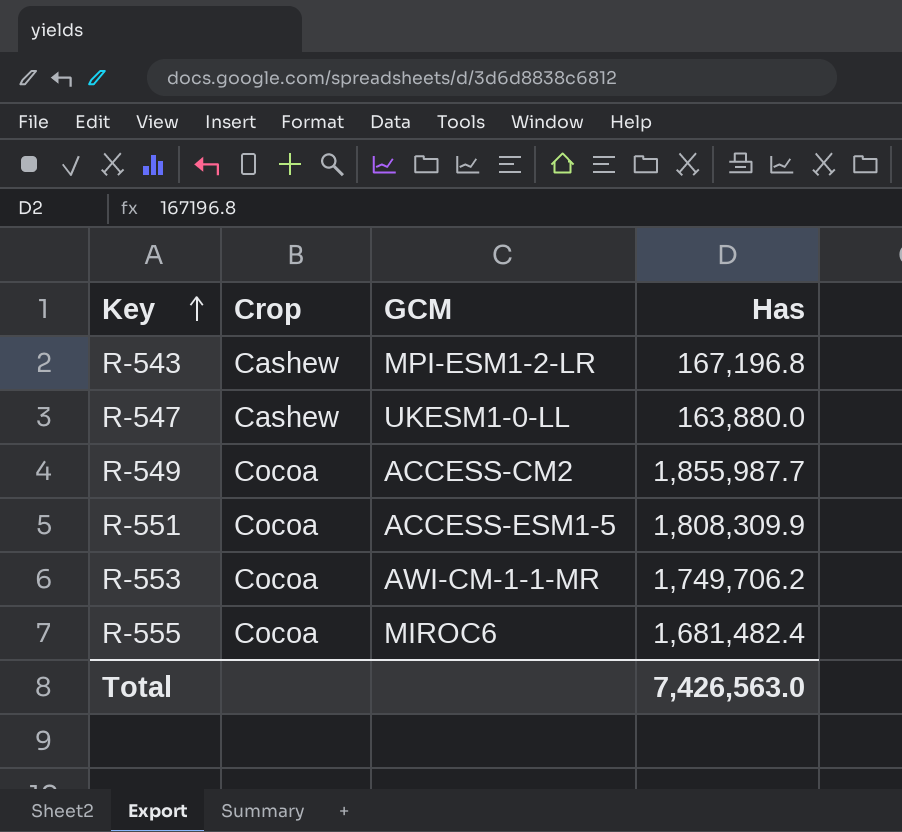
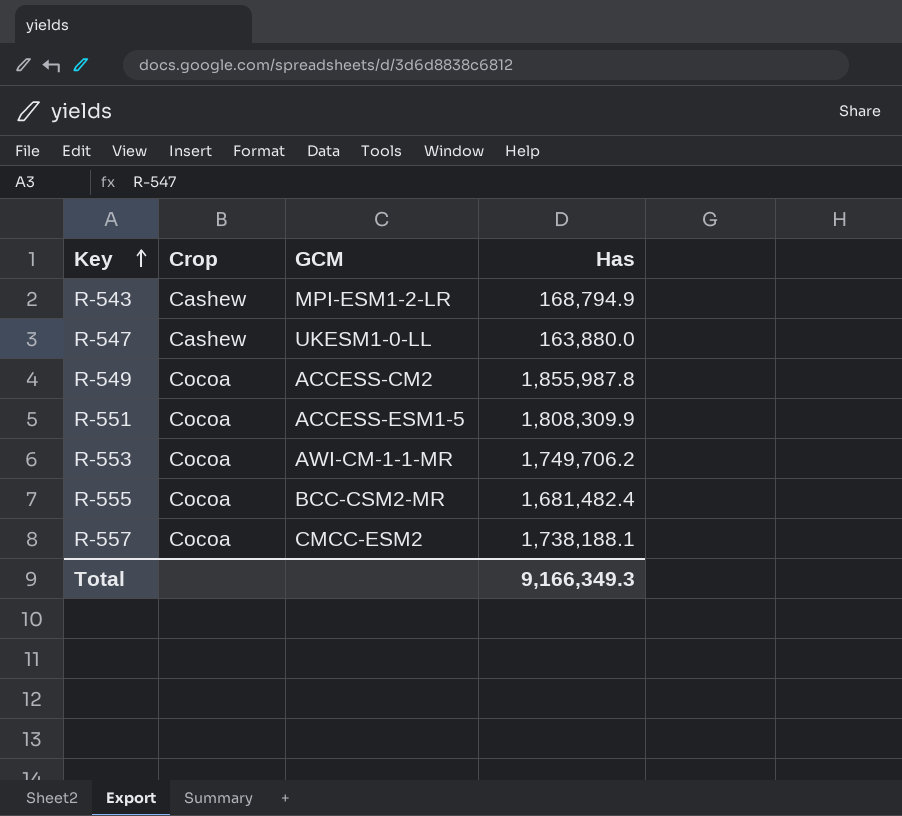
R-543 | Has: 167,196.8 -> 168,794.9
R-549 | Has: 1,855,987.7 -> 1,855,987.8
R-555 | GCM: MIROC6 -> BCC-CSM2-MR
row R-557: none -> Cocoa | CMCC-ESM2 | 1,738,188.1
Total | Has: 7,426,563.0 -> 9,166,349.3

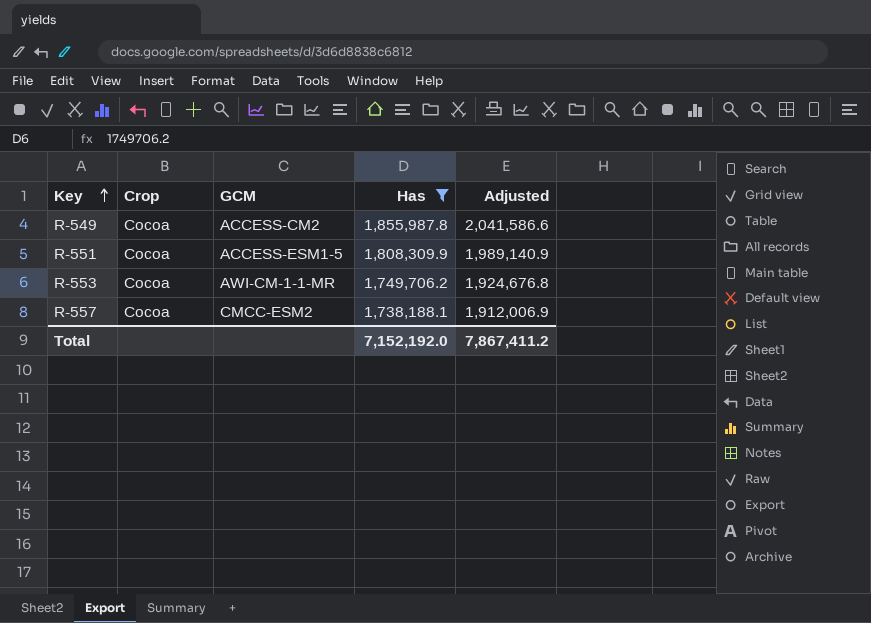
filter: none -> Has >= 1,738,188.1
column Adjusted | formula: none -> [Has] * 1.1
Total | Has: 9,166,349.3 -> 7,152,192.0

